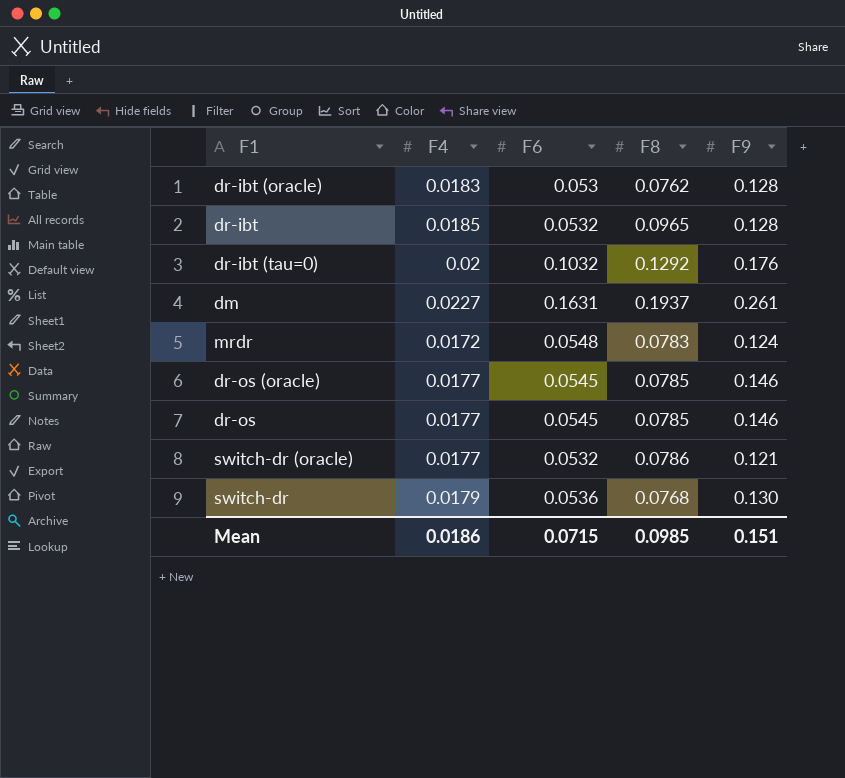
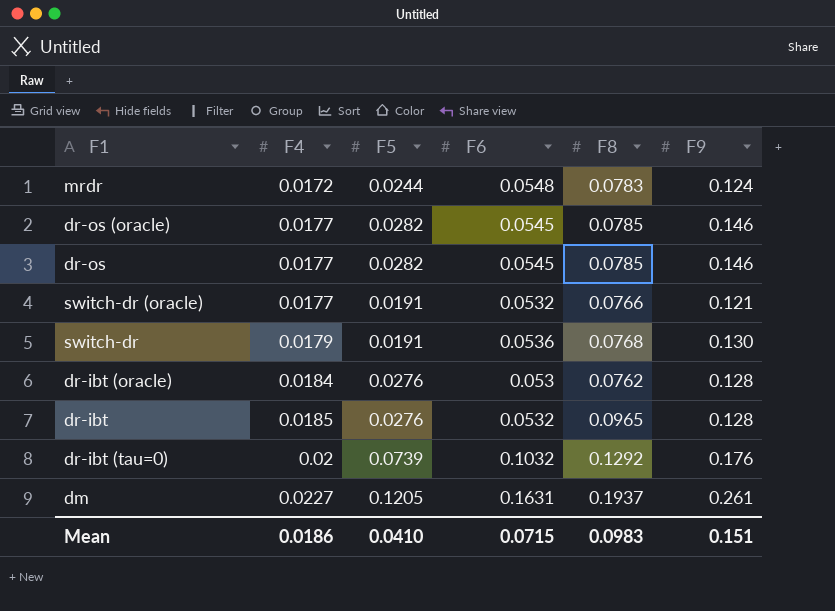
row order: none -> F4 ascending
column F5 | position: none -> 3
switch-dr (oracle) | F8: 0.0786 -> 0.0766
dr-ibt (oracle) | F4: 0.0183 -> 0.0184
Mean | F8: 0.0985 -> 0.0983

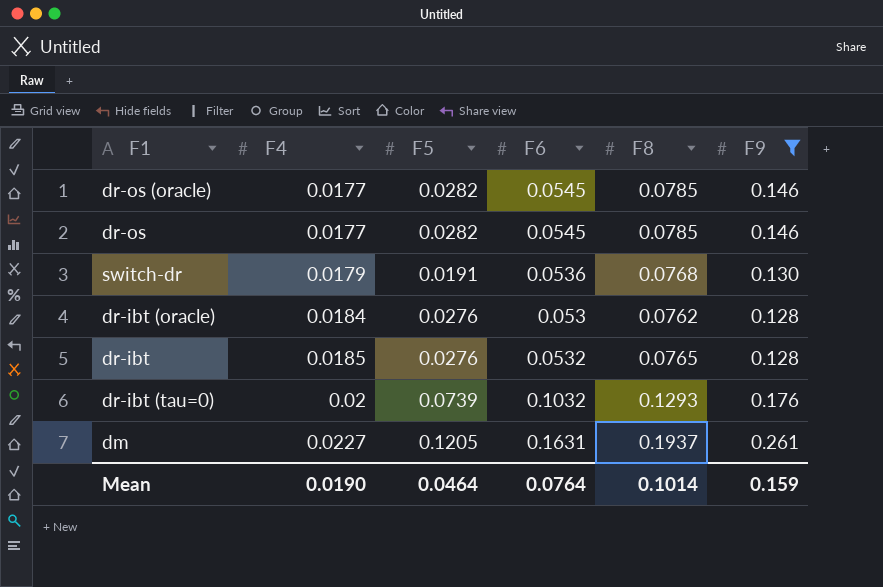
filter: none -> F9 >= 0.128
dr-ibt | F8: 0.0965 -> 0.0765
dr-ibt (tau=0) | F8: 0.1292 -> 0.1293
Mean | F4: 0.0186 -> 0.0190
Mean | F5: 0.0410 -> 0.0464
Mean | F6: 0.0715 -> 0.0764
Mean | F8: 0.0983 -> 0.1014
Mean | F9: 0.151 -> 0.159

